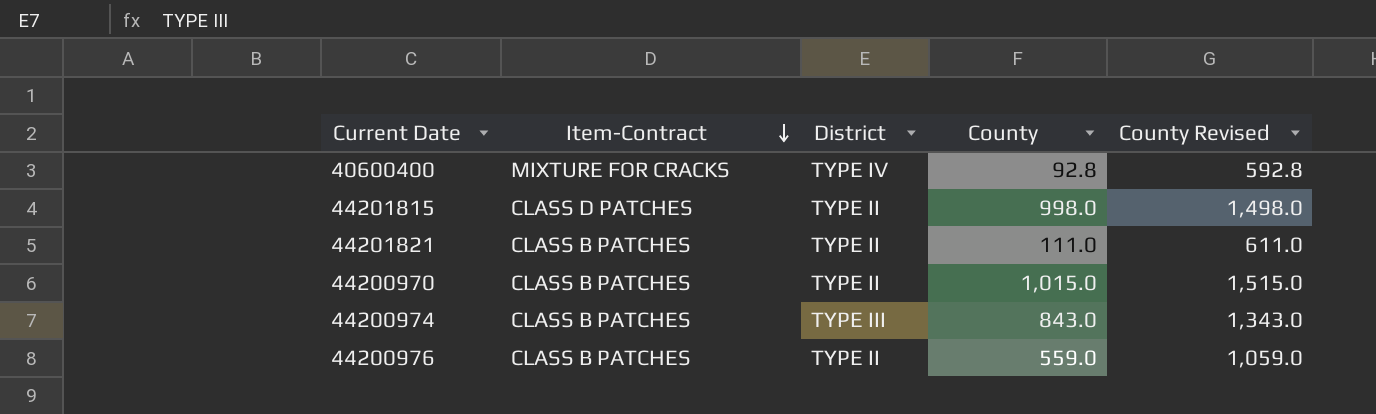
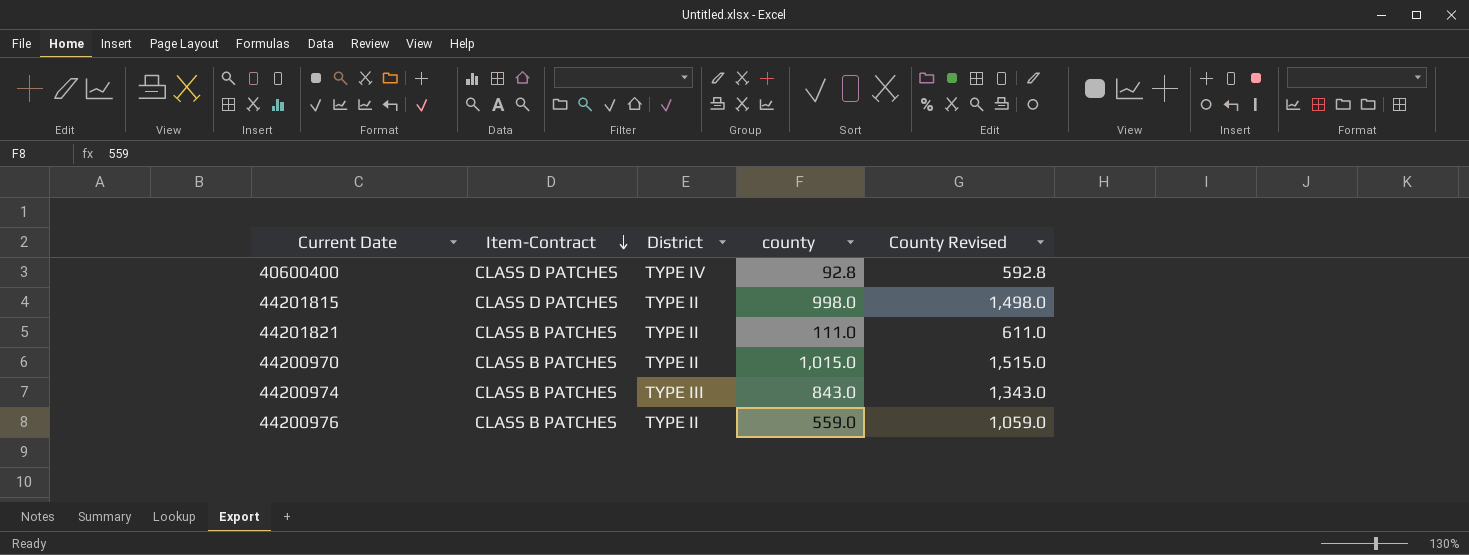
column name: County -> county
40600400 | Item-Contract: MIXTURE FOR CRACKS -> CLASS D PATCHES

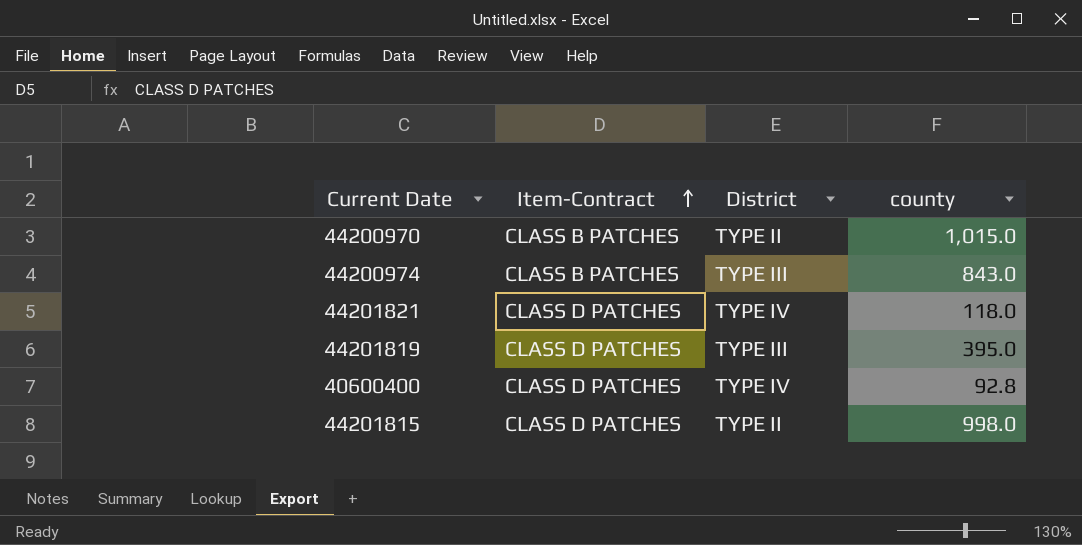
row order: Item-Contract descending -> Item-Contract ascending
column County Revised | formula: [county] + 500 -> none
row 44200976: CLASS B PATCHES | TYPE II | 559.0 | 1,059.0 -> none
44201821 | Item-Contract: CLASS B PATCHES -> CLASS D PATCHES
44201821 | District: TYPE II -> TYPE IV
44201821 | county: 111.0 -> 118.0
row 44201819: none -> CLASS D PATCHES | TYPE III | 395.0

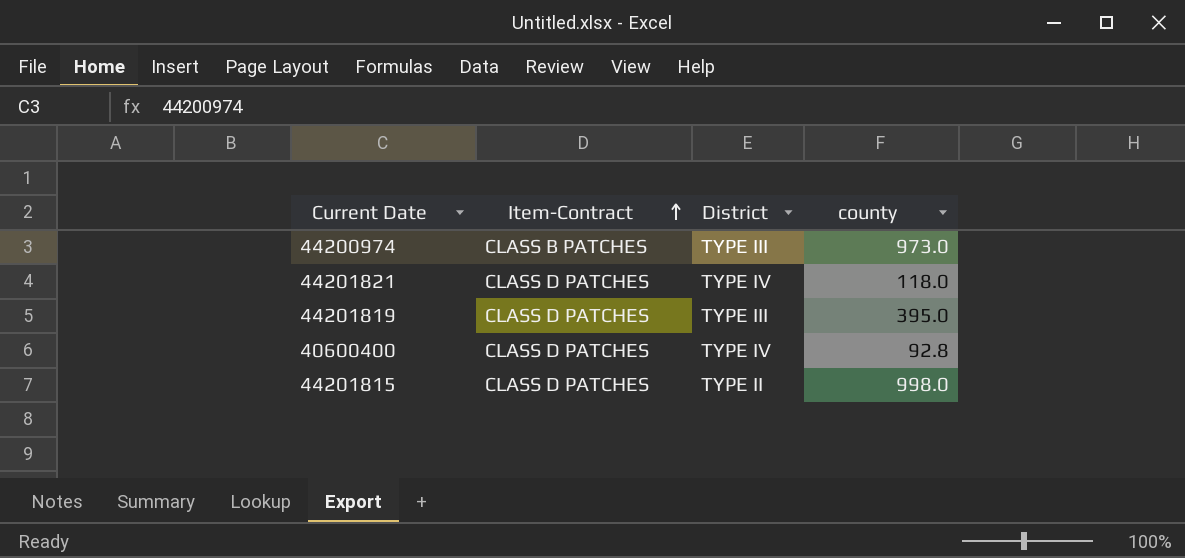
row 44200970: CLASS B PATCHES | TYPE II | 1,015.0 -> none
44200974 | county: 843.0 -> 973.0

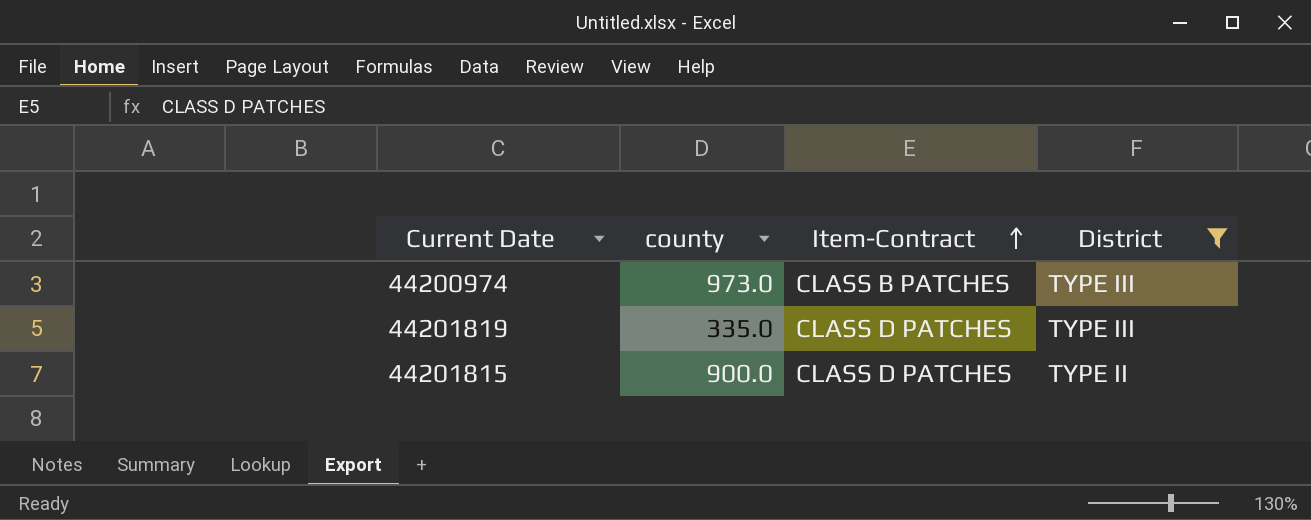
filter: none -> District != TYPE IV
column county | position: 4 -> 2
44201819 | county: 395.0 -> 335.0
44201815 | county: 998.0 -> 900.0

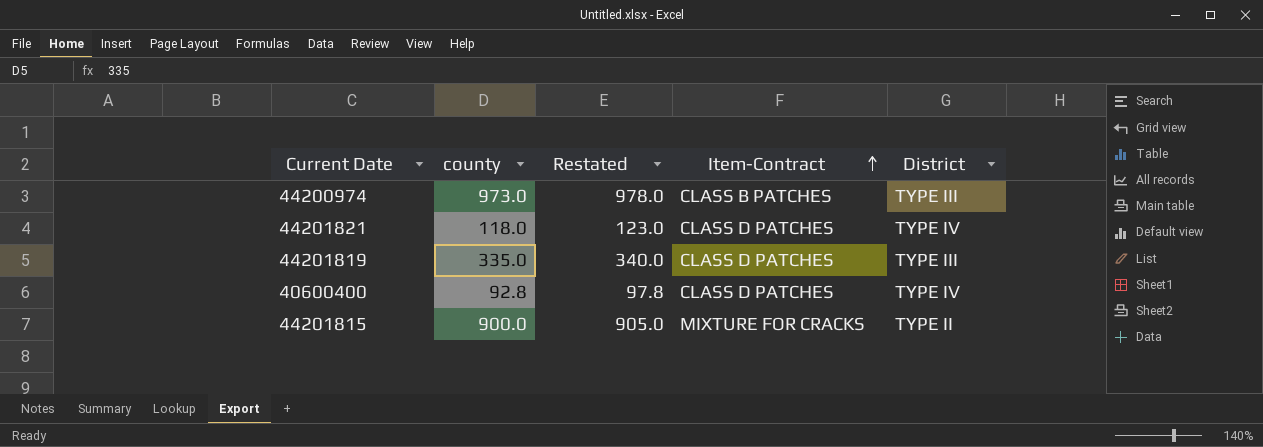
filter: District != TYPE IV -> none
column Restated | formula: none -> [county] + 5
44201815 | Item-Contract: CLASS D PATCHES -> MIXTURE FOR CRACKS

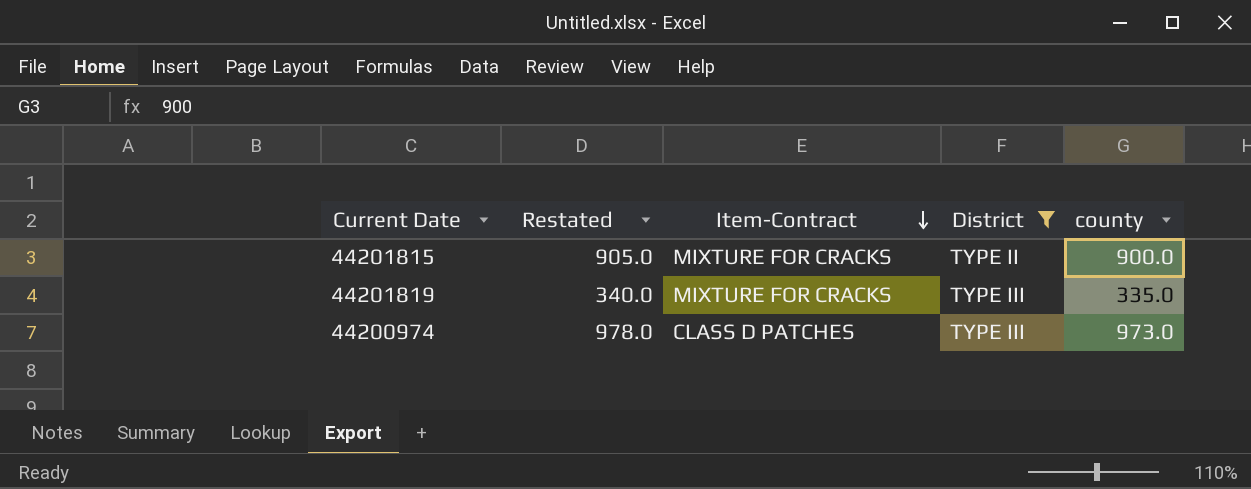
filter: none -> District != TYPE IV
row order: Item-Contract ascending -> Item-Contract descending
column county | position: 2 -> 5
44201819 | Item-Contract: CLASS D PATCHES -> MIXTURE FOR CRACKS
44200974 | Item-Contract: CLASS B PATCHES -> CLASS D PATCHES

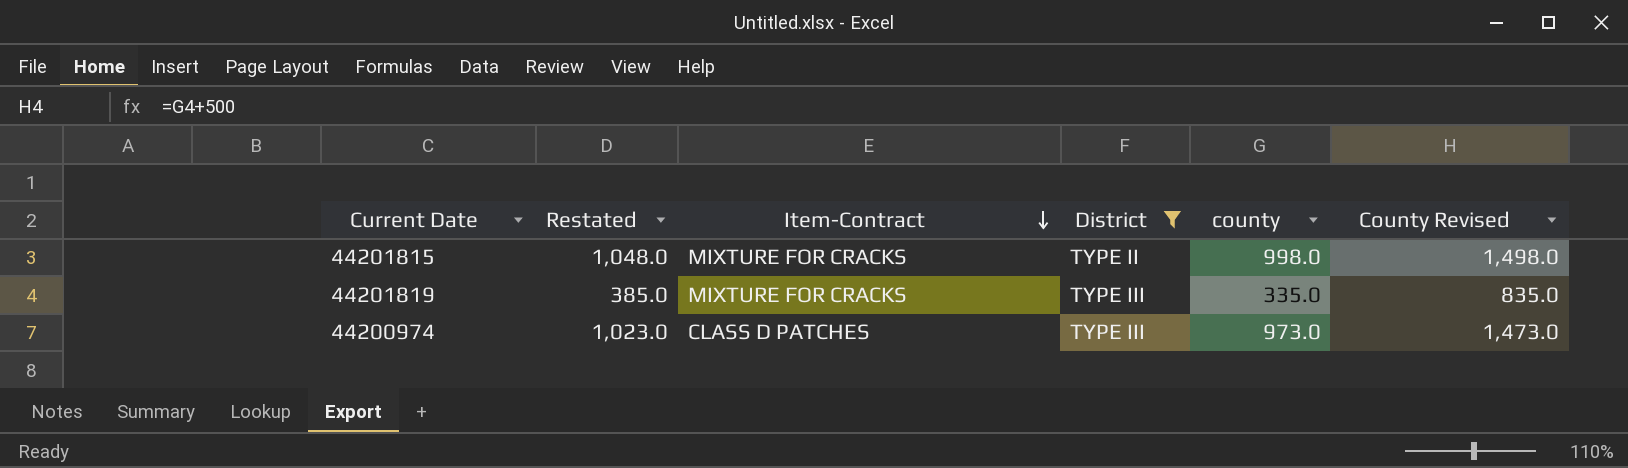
column Restated | formula: [county] + 5 -> [county] + 50
column County Revised | formula: none -> [county] + 500
44201815 | county: 900.0 -> 998.0

